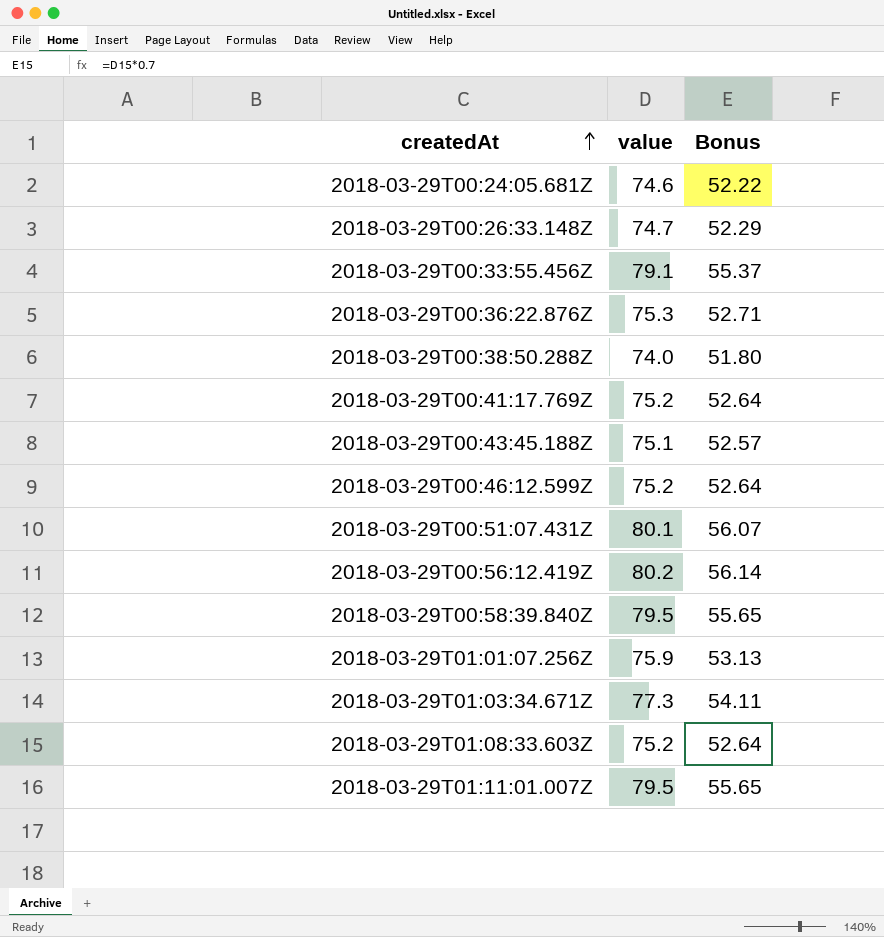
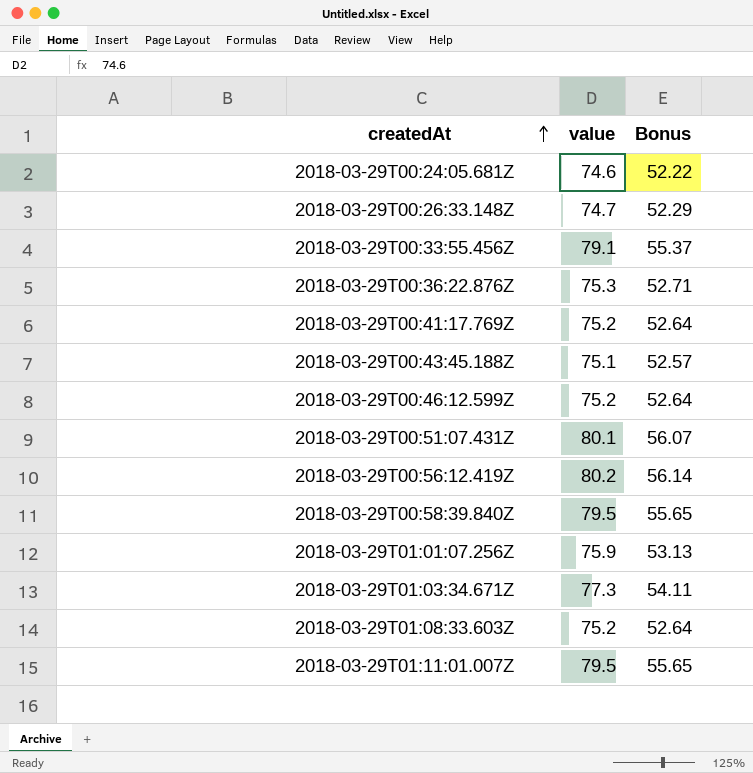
row 2018-03-29T00:38:50.288Z: 74.0 | 51.80 -> none

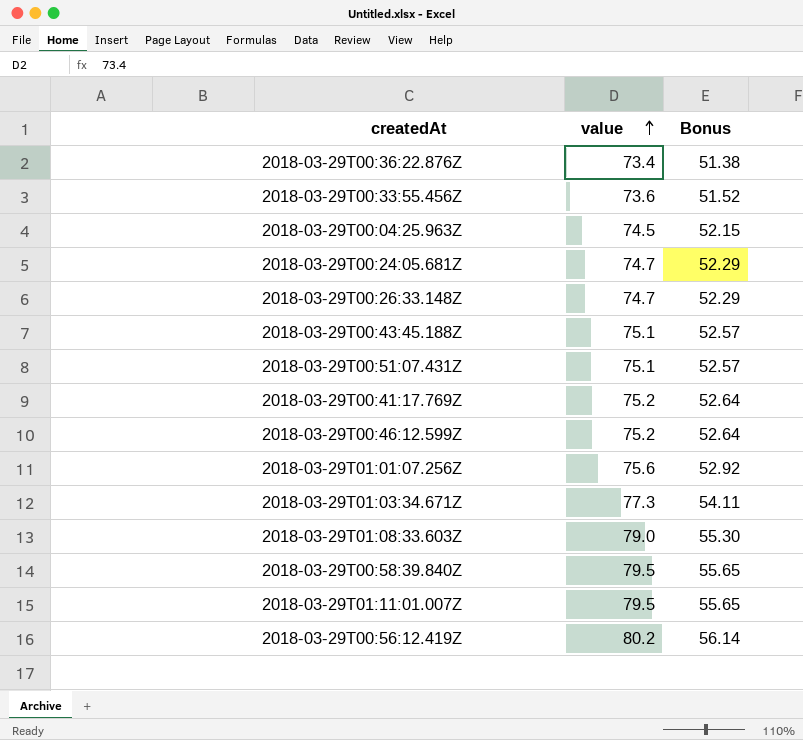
row order: createdAt ascending -> value ascending
2018-03-29T00:36:22.876Z | value: 75.3 -> 73.4
2018-03-29T00:36:22.876Z | Bonus: 52.71 -> 51.38
2018-03-29T00:33:55.456Z | value: 79.1 -> 73.6
2018-03-29T00:33:55.456Z | Bonus: 55.37 -> 51.52
row 2018-03-29T00:04:25.963Z: none -> 74.5 | 52.15
2018-03-29T00:24:05.681Z | value: 74.6 -> 74.7
2018-03-29T00:24:05.681Z | Bonus: 52.22 -> 52.29
2018-03-29T00:51:07.431Z | value: 80.1 -> 75.1
2018-03-29T00:51:07.431Z | Bonus: 56.07 -> 52.57
2018-03-29T01:01:07.256Z | value: 75.9 -> 75.6
2018-03-29T01:01:07.256Z | Bonus: 53.13 -> 52.92
2018-03-29T01:08:33.603Z | value: 75.2 -> 79.0
2018-03-29T01:08:33.603Z | Bonus: 52.64 -> 55.30

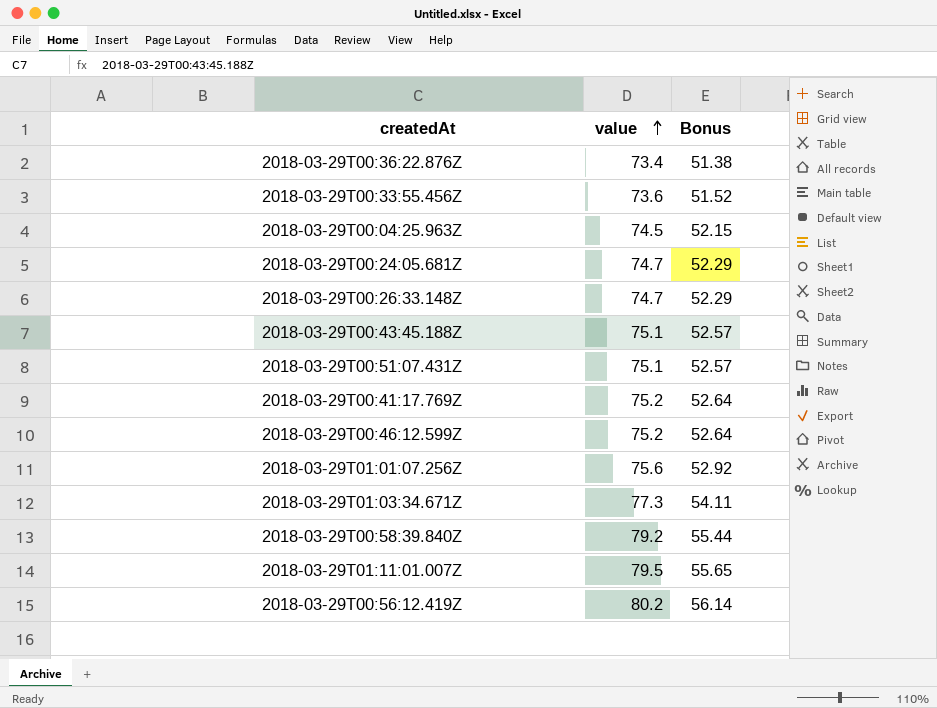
row 2018-03-29T01:08:33.603Z: 79.0 | 55.30 -> none
2018-03-29T00:58:39.840Z | value: 79.5 -> 79.2
2018-03-29T00:58:39.840Z | Bonus: 55.65 -> 55.44

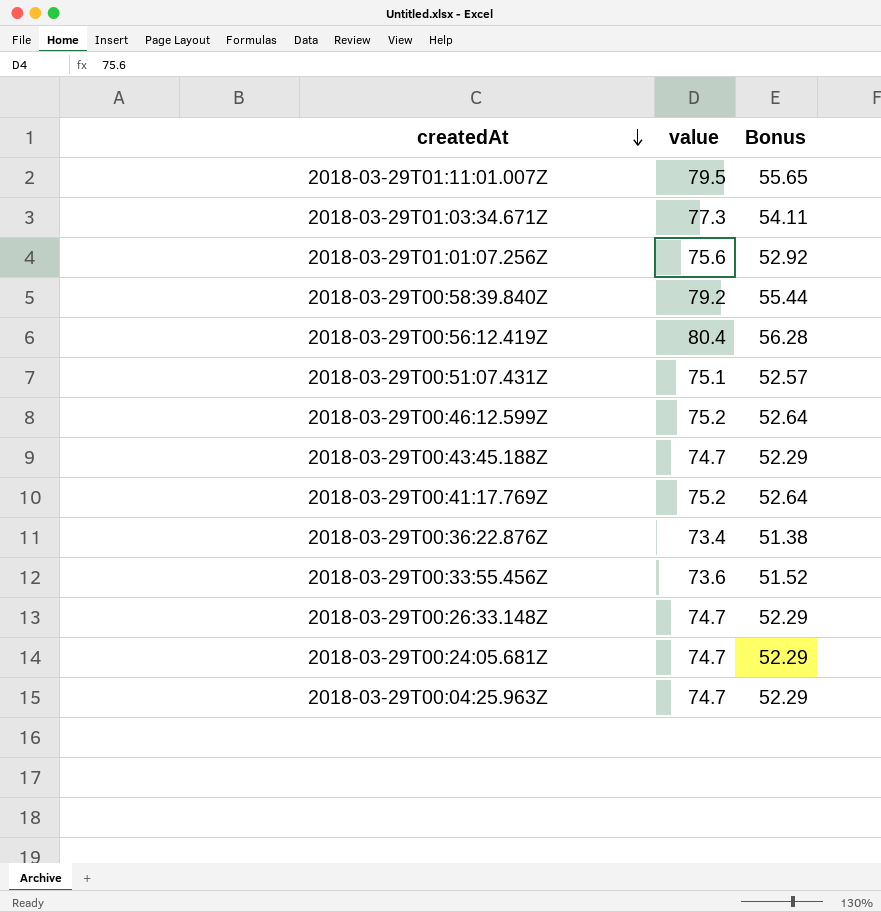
row order: value ascending -> createdAt descending
2018-03-29T00:56:12.419Z | value: 80.2 -> 80.4
2018-03-29T00:56:12.419Z | Bonus: 56.14 -> 56.28
2018-03-29T00:43:45.188Z | value: 75.1 -> 74.7
2018-03-29T00:43:45.188Z | Bonus: 52.57 -> 52.29
2018-03-29T00:04:25.963Z | value: 74.5 -> 74.7
2018-03-29T00:04:25.963Z | Bonus: 52.15 -> 52.29

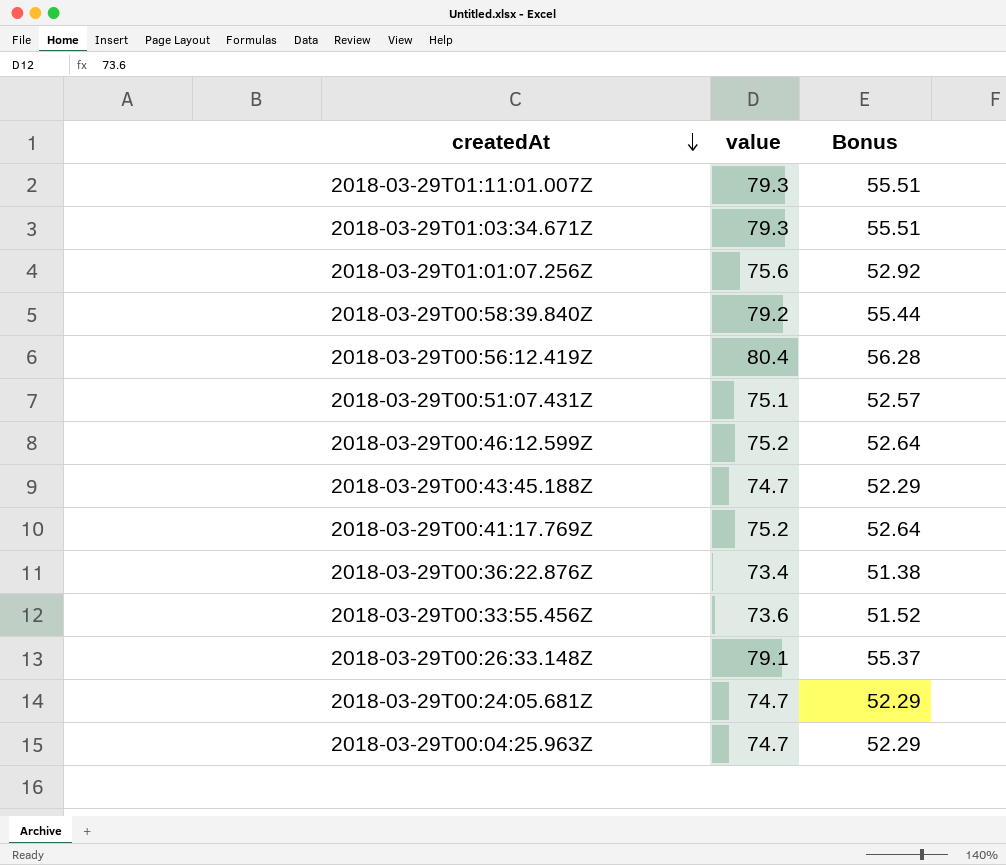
2018-03-29T01:11:01.007Z | value: 79.5 -> 79.3
2018-03-29T01:11:01.007Z | Bonus: 55.65 -> 55.51
2018-03-29T01:03:34.671Z | value: 77.3 -> 79.3
2018-03-29T01:03:34.671Z | Bonus: 54.11 -> 55.51
2018-03-29T00:26:33.148Z | value: 74.7 -> 79.1
2018-03-29T00:26:33.148Z | Bonus: 52.29 -> 55.37

